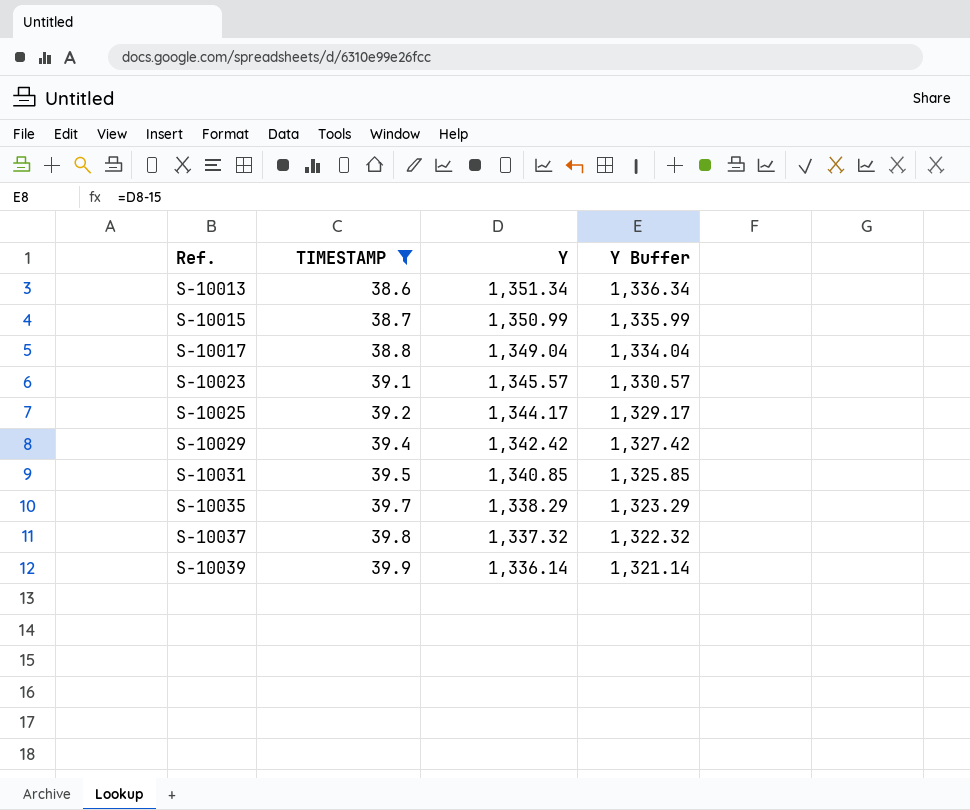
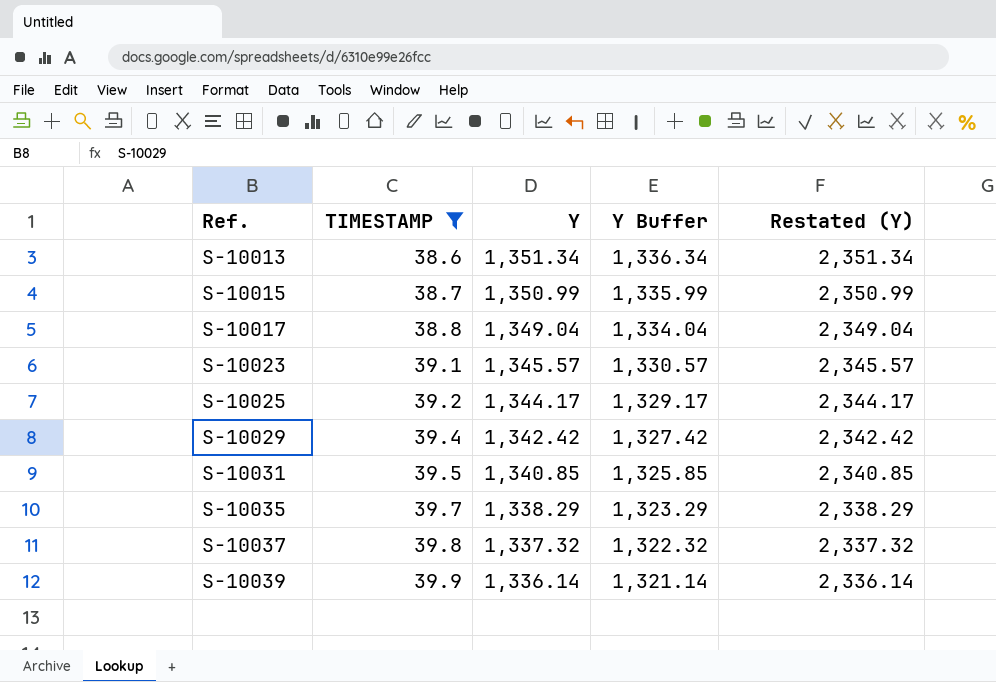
column Restated (Y) | formula: none -> [Y] + 1000

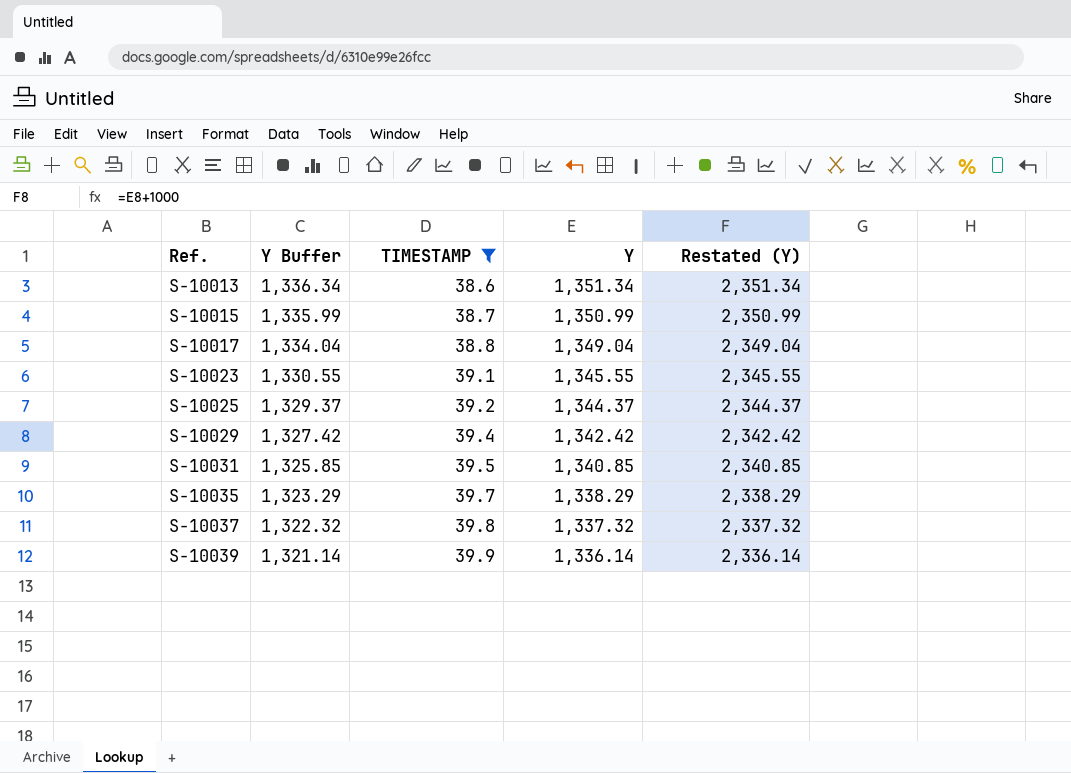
column Y Buffer | position: 4 -> 2
S-10023 | Y Buffer: 1,330.57 -> 1,330.55
S-10023 | Y: 1,345.57 -> 1,345.55
S-10023 | Restated (Y): 2,345.57 -> 2,345.55
S-10025 | Y Buffer: 1,329.17 -> 1,329.37
S-10025 | Y: 1,344.17 -> 1,344.37
S-10025 | Restated (Y): 2,344.17 -> 2,344.37

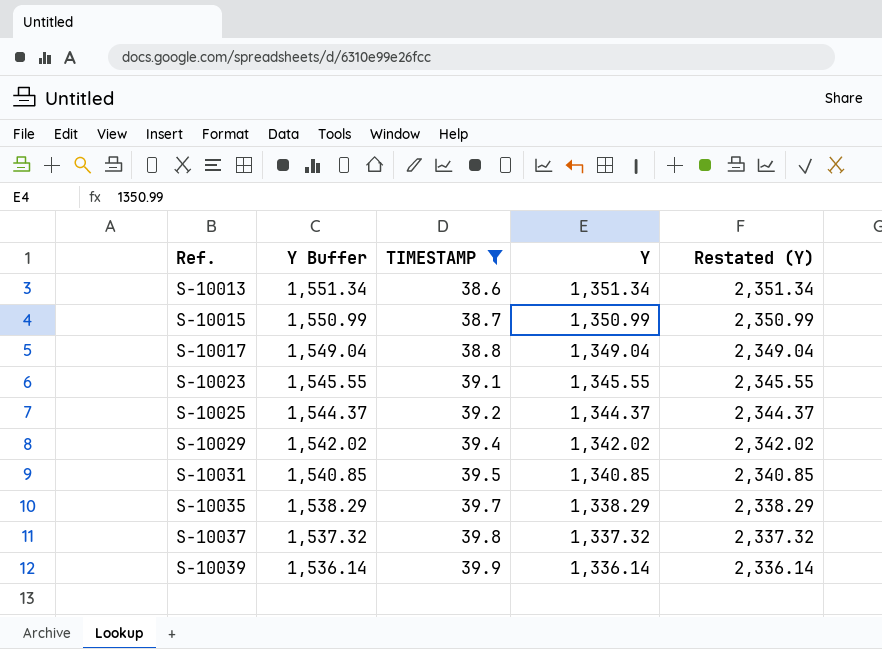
column Y Buffer | formula: [Y] - 15 -> [Y] + 200
S-10029 | Y: 1,342.42 -> 1,342.02
S-10029 | Restated (Y): 2,342.42 -> 2,342.02

